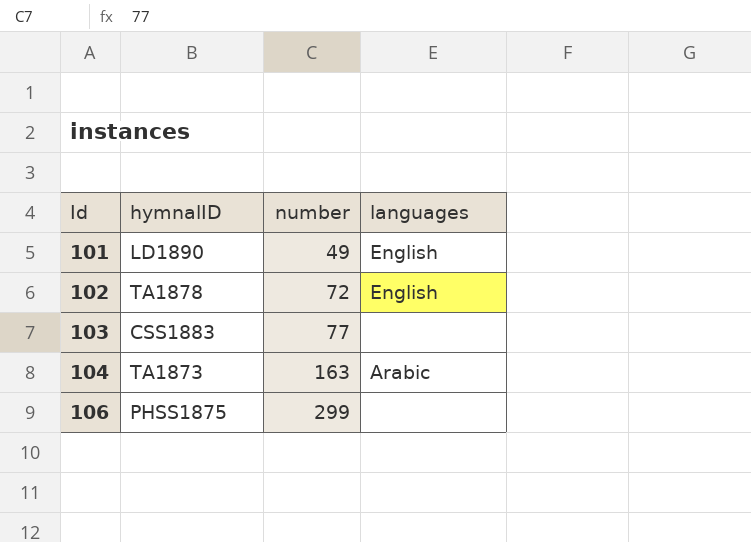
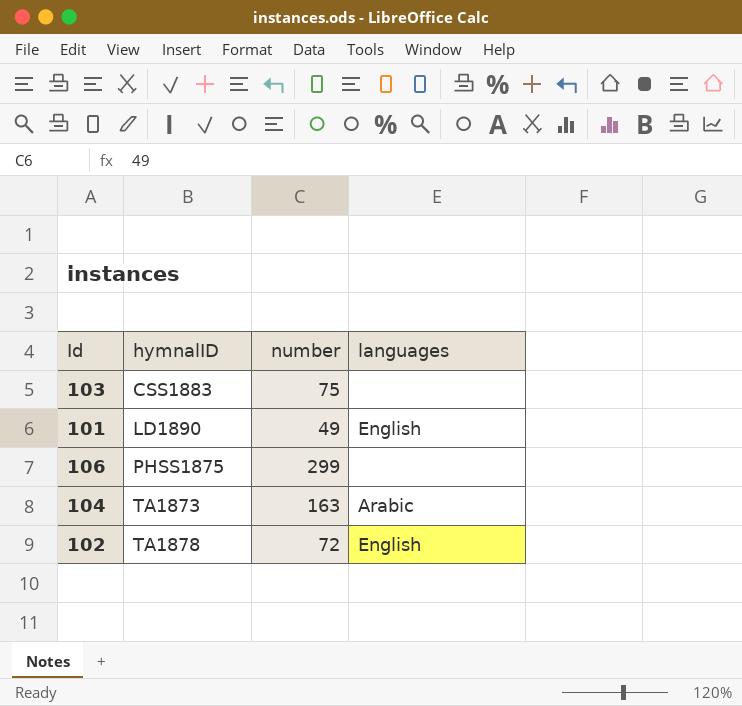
row order: Id ascending -> hymnalID ascending
103 | number: 77 -> 75

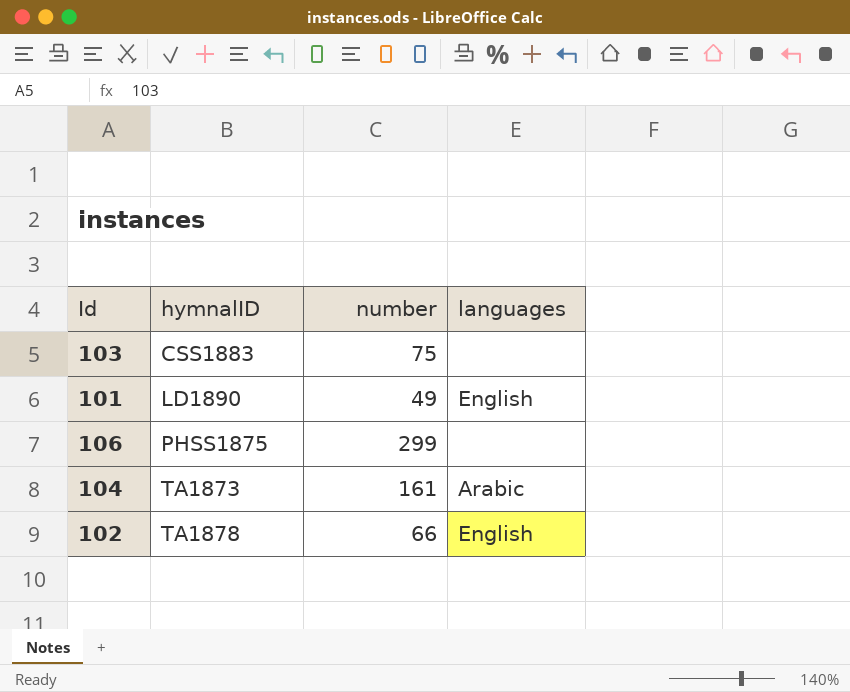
104 | number: 163 -> 161
102 | number: 72 -> 66

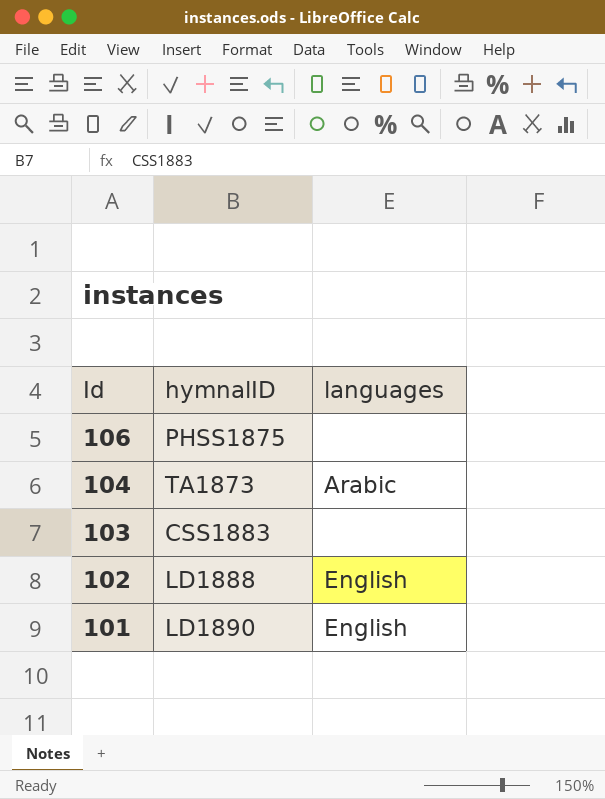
row order: hymnalID ascending -> Id descending
column number | position: 3 -> none
102 | hymnalID: TA1878 -> LD1888

